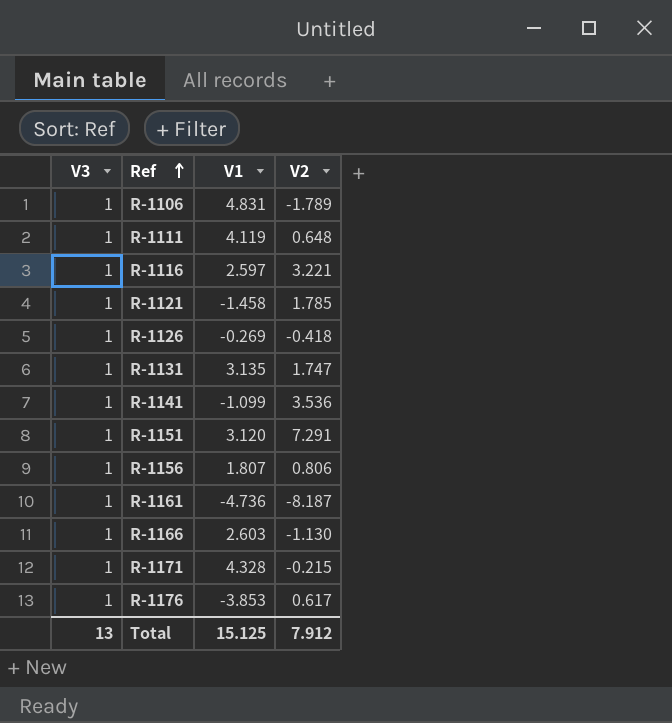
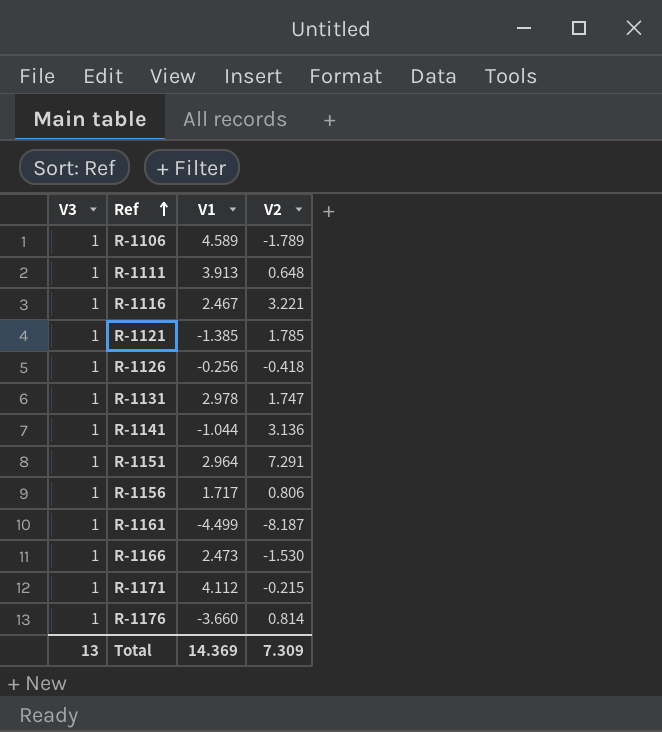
R-1106 | V1: 4.831 -> 4.589
R-1111 | V1: 4.119 -> 3.913
R-1116 | V1: 2.597 -> 2.467
R-1121 | V1: -1.458 -> -1.385
R-1126 | V1: -0.269 -> -0.256
R-1131 | V1: 3.135 -> 2.978
R-1141 | V1: -1.099 -> -1.044
R-1141 | V2: 3.536 -> 3.136
R-1151 | V1: 3.120 -> 2.964
R-1156 | V1: 1.807 -> 1.717
R-1161 | V1: -4.736 -> -4.499
R-1166 | V1: 2.603 -> 2.473
R-1166 | V2: -1.130 -> -1.530
R-1171 | V1: 4.328 -> 4.112
R-1176 | V1: -3.853 -> -3.660
R-1176 | V2: 0.617 -> 0.814
Total | V1: 15.125 -> 14.369
Total | V2: 7.912 -> 7.309

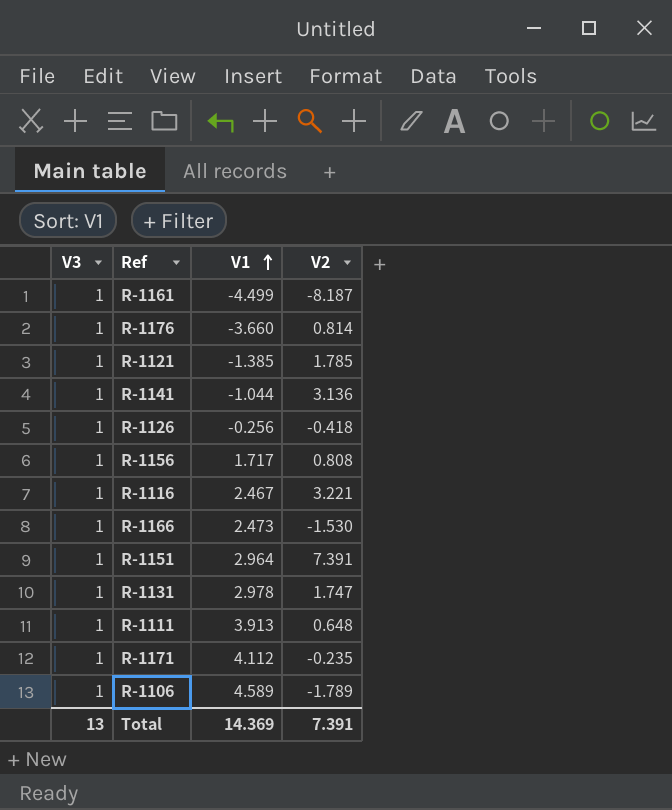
row order: Ref ascending -> V1 ascending
R-1156 | V2: 0.806 -> 0.808
R-1151 | V2: 7.291 -> 7.391
R-1171 | V2: -0.215 -> -0.235
Total | V2: 7.309 -> 7.391

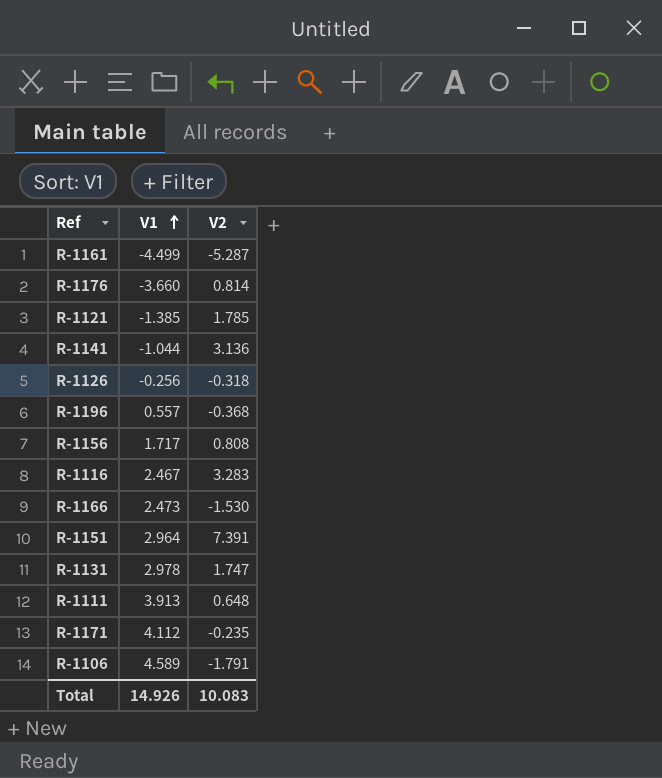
column V3 | position: 1 -> none
R-1161 | V2: -8.187 -> -5.287
R-1126 | V2: -0.418 -> -0.318
row R-1196: none -> 0.557 | -0.368
R-1116 | V2: 3.221 -> 3.283
R-1106 | V2: -1.789 -> -1.791
Total | V1: 14.369 -> 14.926
Total | V2: 7.391 -> 10.083

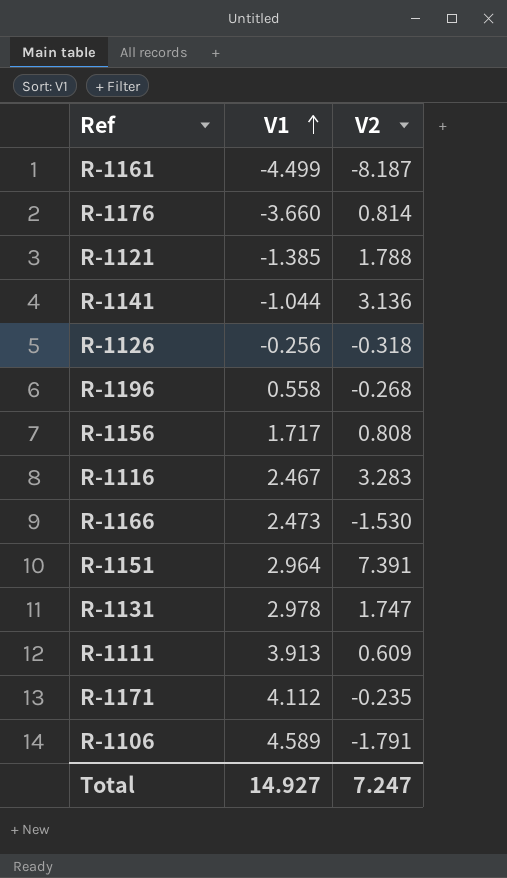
R-1161 | V2: -5.287 -> -8.187
R-1121 | V2: 1.785 -> 1.788
R-1196 | V1: 0.557 -> 0.558
R-1196 | V2: -0.368 -> -0.268
R-1111 | V2: 0.648 -> 0.609
Total | V1: 14.926 -> 14.927
Total | V2: 10.083 -> 7.247

